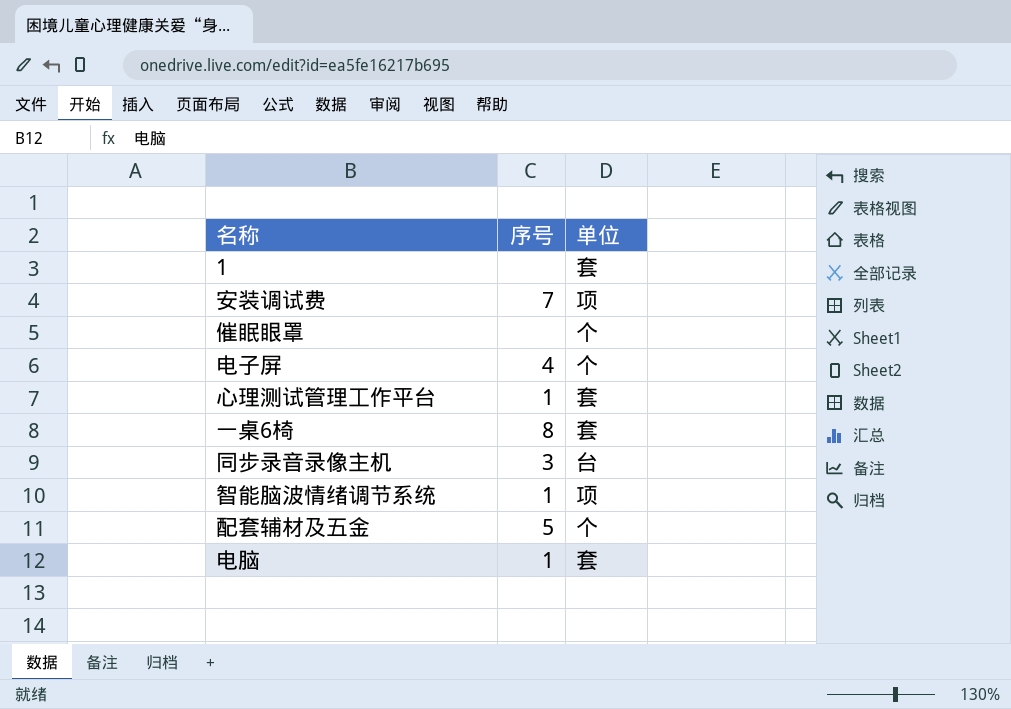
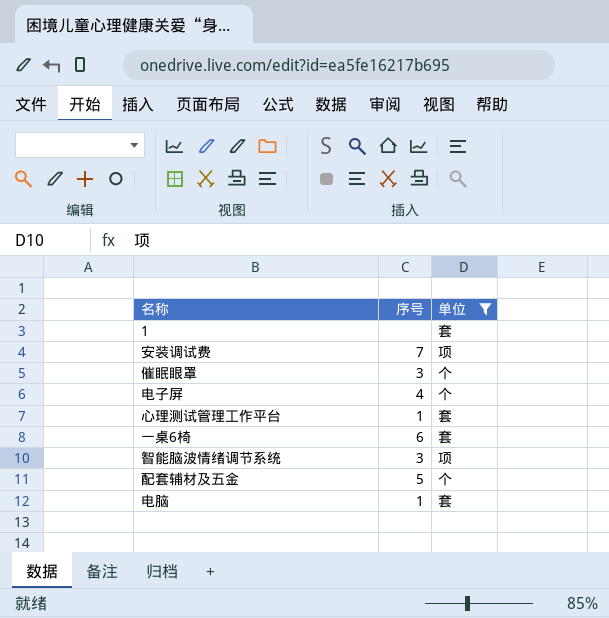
filter: none -> 单位 != 台
催眠眼罩 | 序号: none -> 3
一桌6椅 | 序号: 8 -> 6
智能脑波情绪调节系统 | 序号: 1 -> 3

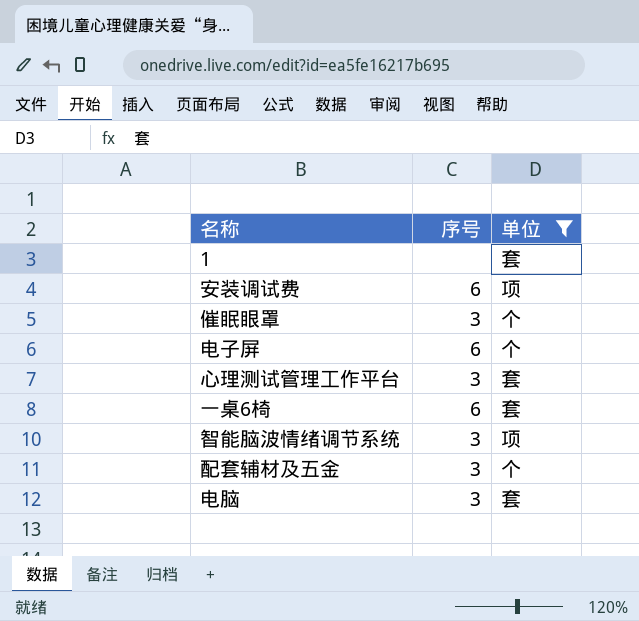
安装调试费 | 序号: 7 -> 6
电子屏 | 序号: 4 -> 6
心理测试管理工作平台 | 序号: 1 -> 3
配套辅材及五金 | 序号: 5 -> 3
电脑 | 序号: 1 -> 3

